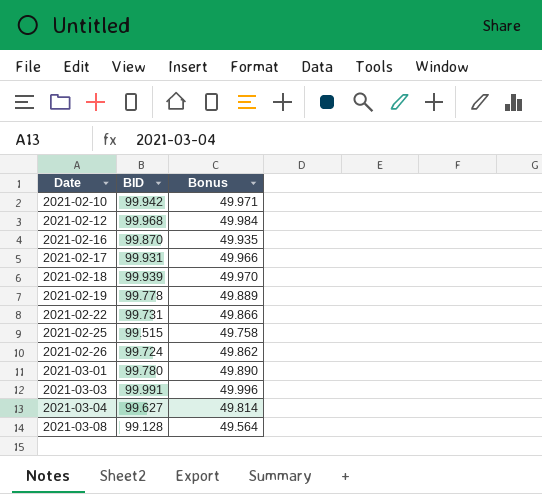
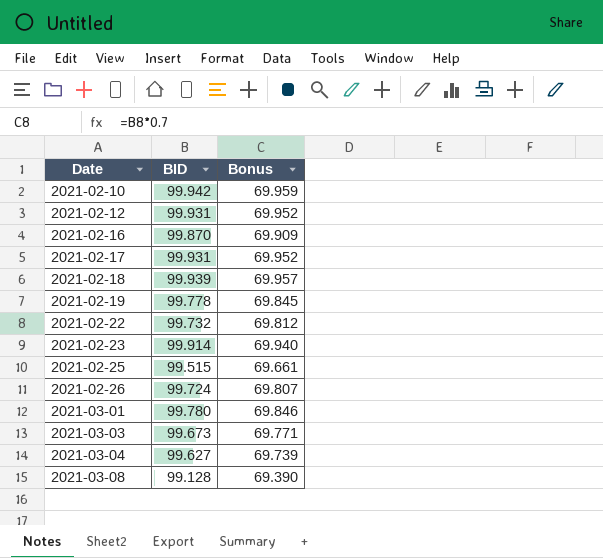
column Bonus | formula: [BID] * 0.5 -> [BID] * 0.7
2021-02-12 | BID: 99.968 -> 99.931
2021-02-22 | BID: 99.731 -> 99.732
row 2021-02-23: none -> 99.914 | 69.940
2021-03-03 | BID: 99.991 -> 99.673

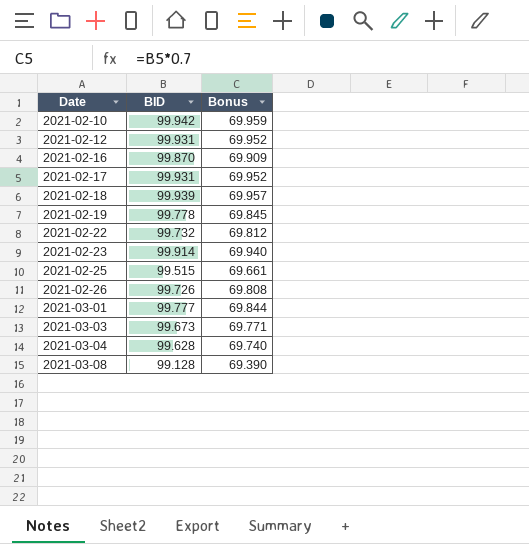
2021-02-26 | BID: 99.724 -> 99.726
2021-02-26 | Bonus: 69.807 -> 69.808
2021-03-01 | BID: 99.780 -> 99.777
2021-03-01 | Bonus: 69.846 -> 69.844
2021-03-04 | BID: 99.627 -> 99.628
2021-03-04 | Bonus: 69.739 -> 69.740

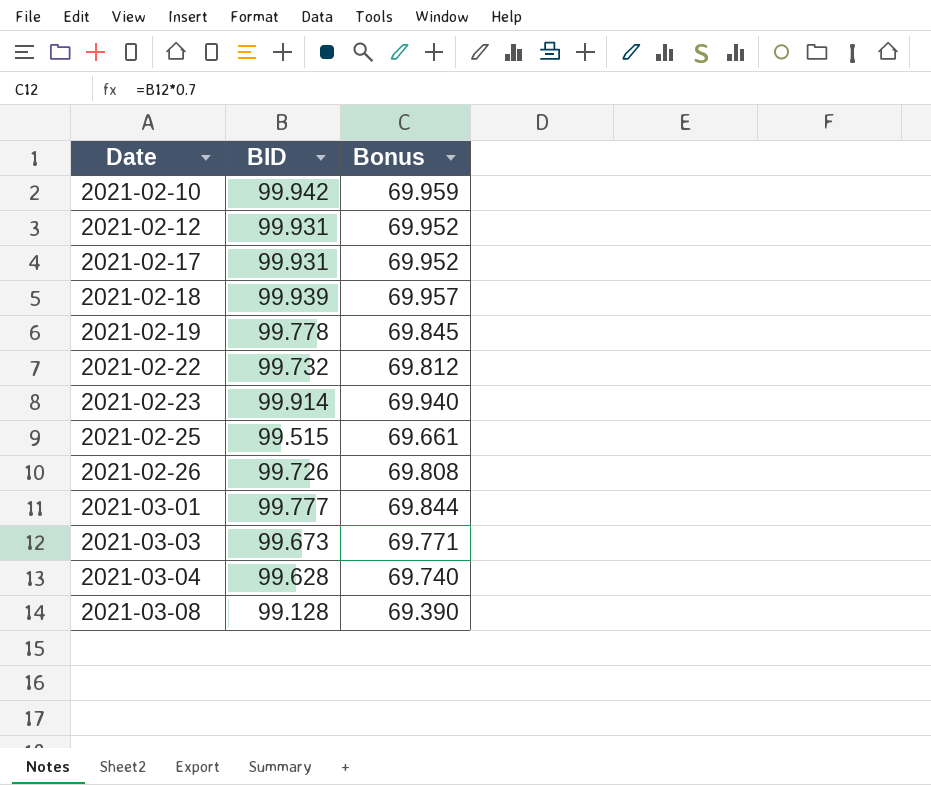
row 2021-02-16: 99.870 | 69.909 -> none

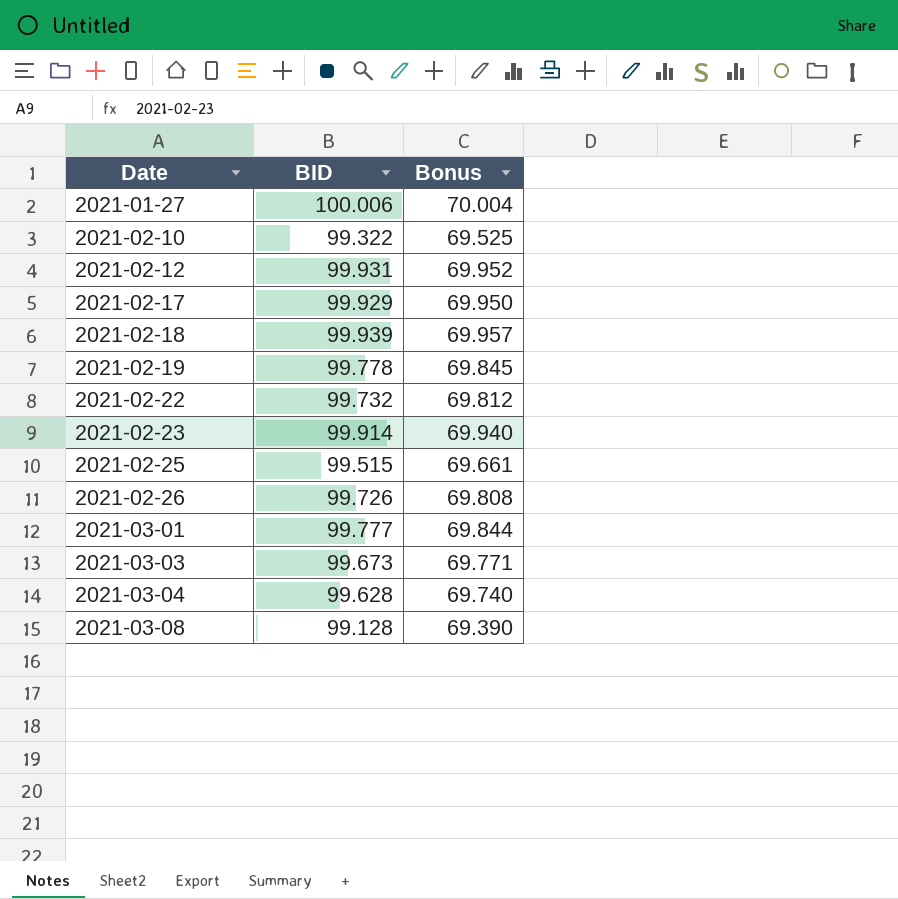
row 2021-01-27: none -> 100.006 | 70.004
2021-02-10 | BID: 99.942 -> 99.322
2021-02-10 | Bonus: 69.959 -> 69.525
2021-02-17 | BID: 99.931 -> 99.929
2021-02-17 | Bonus: 69.952 -> 69.950

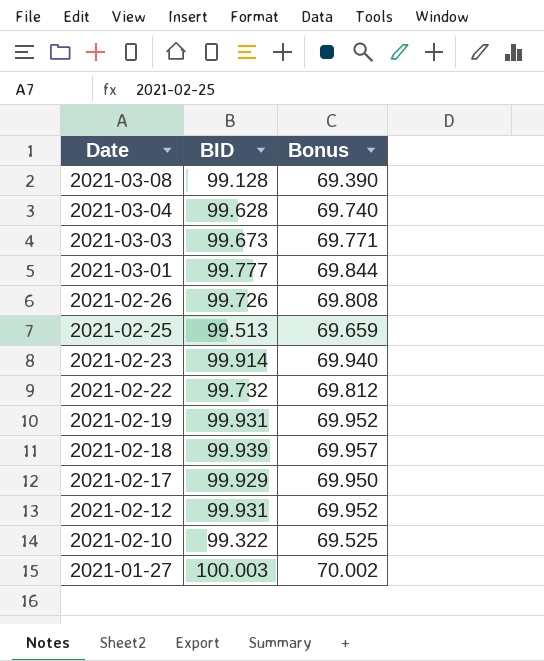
row order: Date ascending -> Date descending
2021-02-25 | BID: 99.515 -> 99.513
2021-02-25 | Bonus: 69.661 -> 69.659
2021-02-19 | BID: 99.778 -> 99.931
2021-02-19 | Bonus: 69.845 -> 69.952
2021-01-27 | BID: 100.006 -> 100.003
2021-01-27 | Bonus: 70.004 -> 70.002

